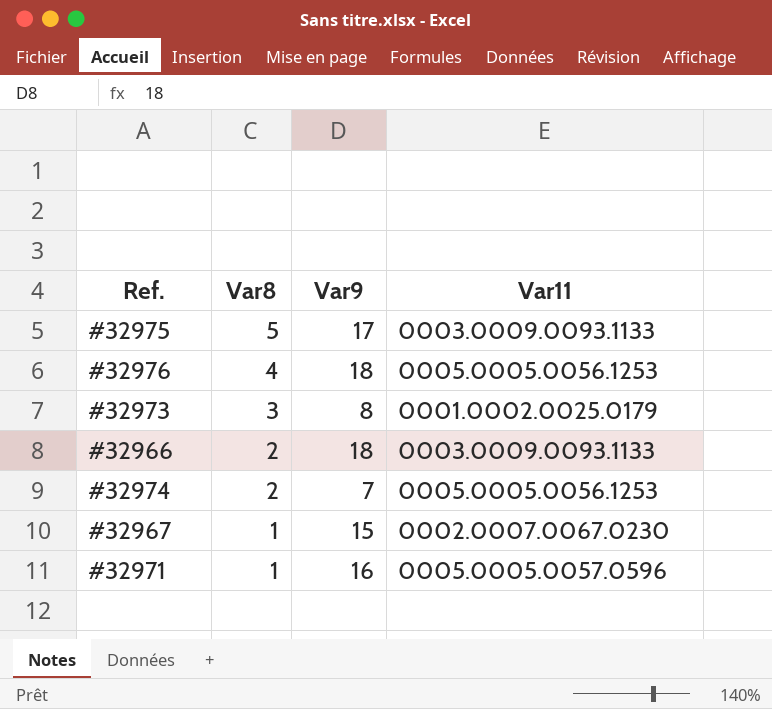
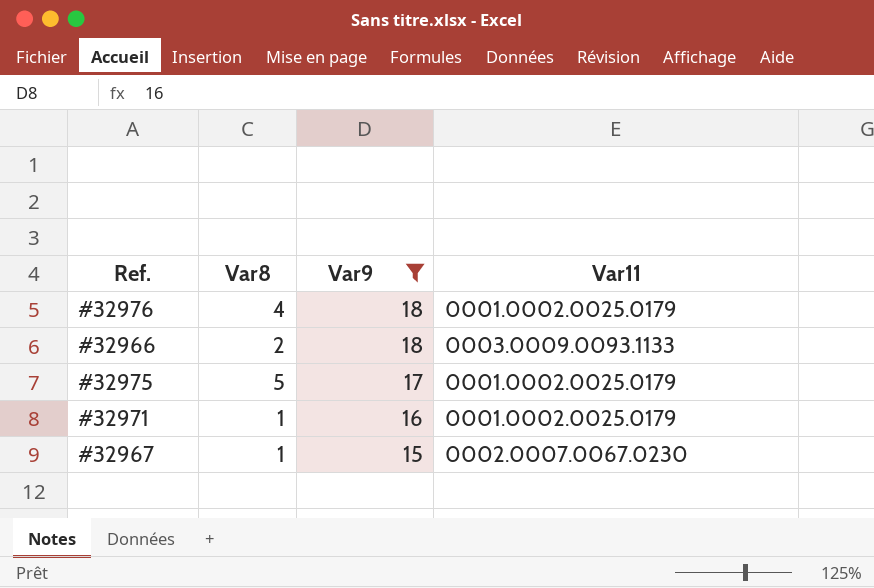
filter: none -> Var9 >= 15
row order: Var8 descending -> Var9 descending
#32976 | Var11: 0005.0005.0056.1253 -> 0001.0002.0025.0179
#32975 | Var11: 0003.0009.0093.1133 -> 0001.0002.0025.0179
#32971 | Var11: 0005.0005.0057.0596 -> 0001.0002.0025.0179

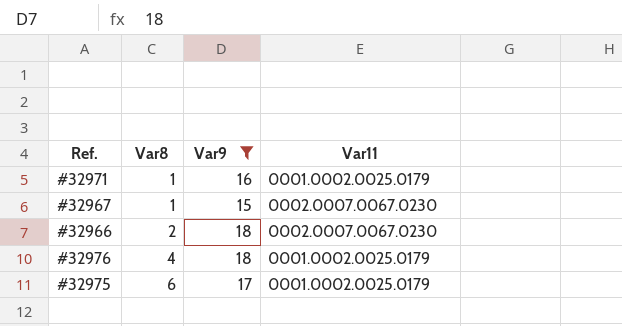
row order: Var9 descending -> Var8 ascending
#32966 | Var11: 0003.0009.0093.1133 -> 0002.0007.0067.0230
#32975 | Var8: 5 -> 6

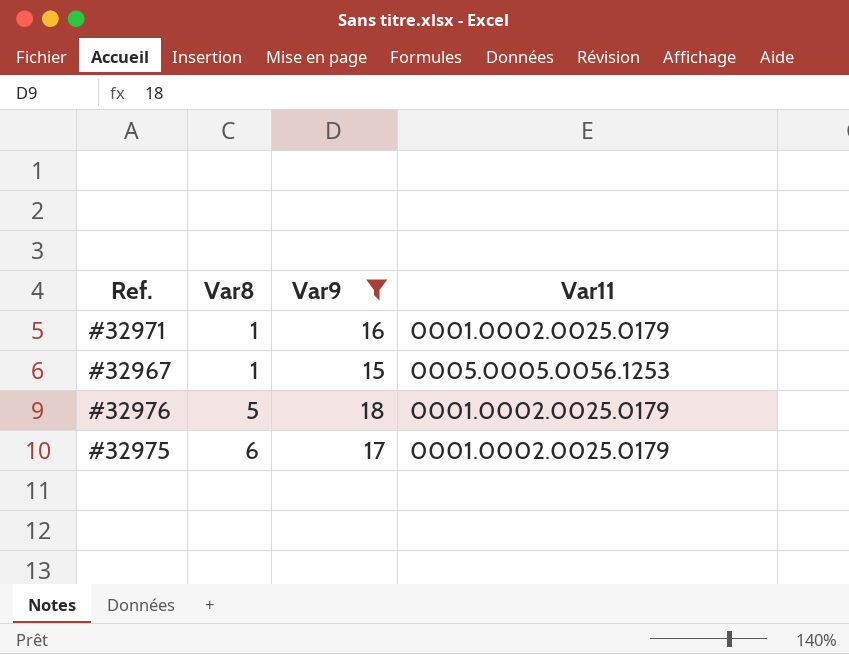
row #32966: 2 | 18 | 0002.0007.0067.0230 -> none
#32967 | Var11: 0002.0007.0067.0230 -> 0005.0005.0056.1253
#32976 | Var8: 4 -> 5

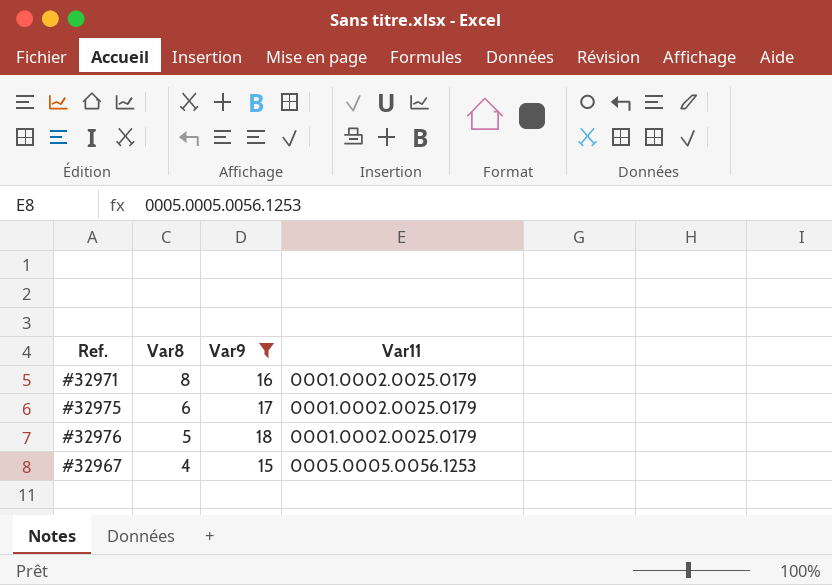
row order: Var8 ascending -> Var8 descending
#32971 | Var8: 1 -> 8
#32967 | Var8: 1 -> 4

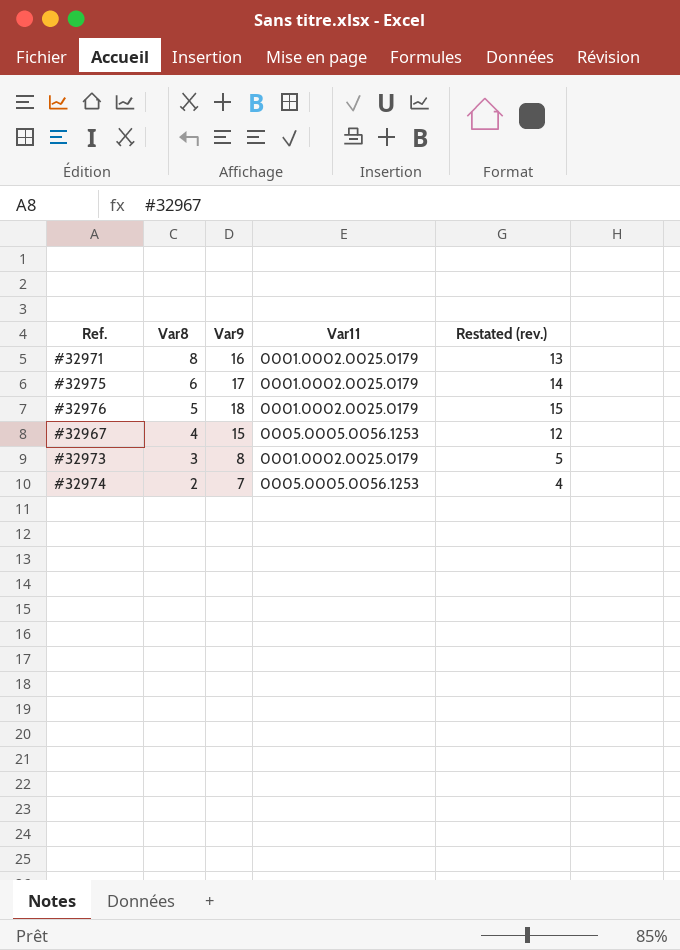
filter: Var9 >= 15 -> none
column Restated (rev.) | formula: none -> [Var9] - 3

